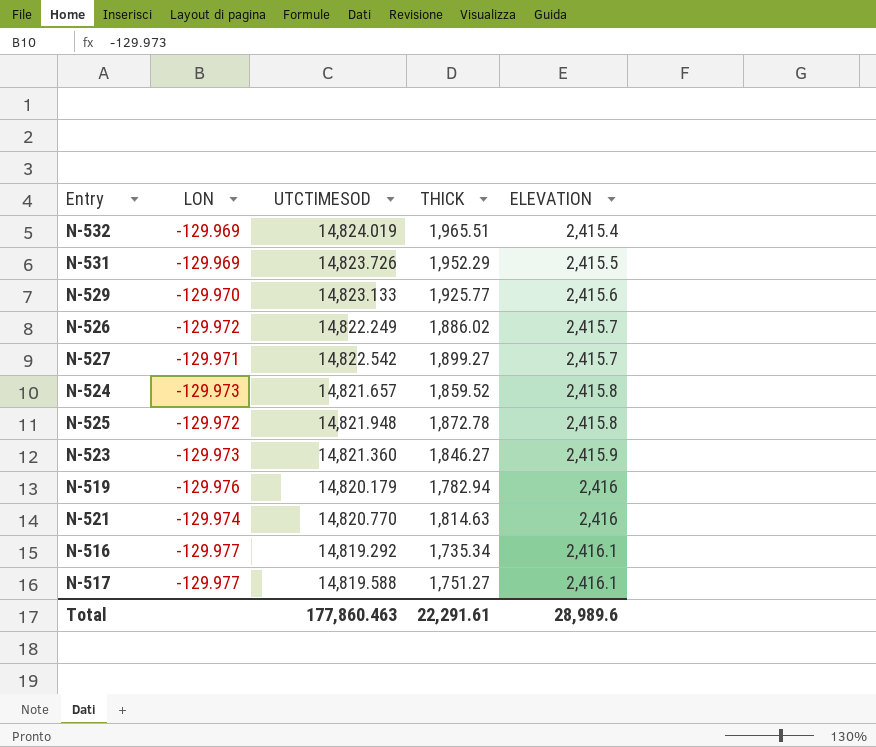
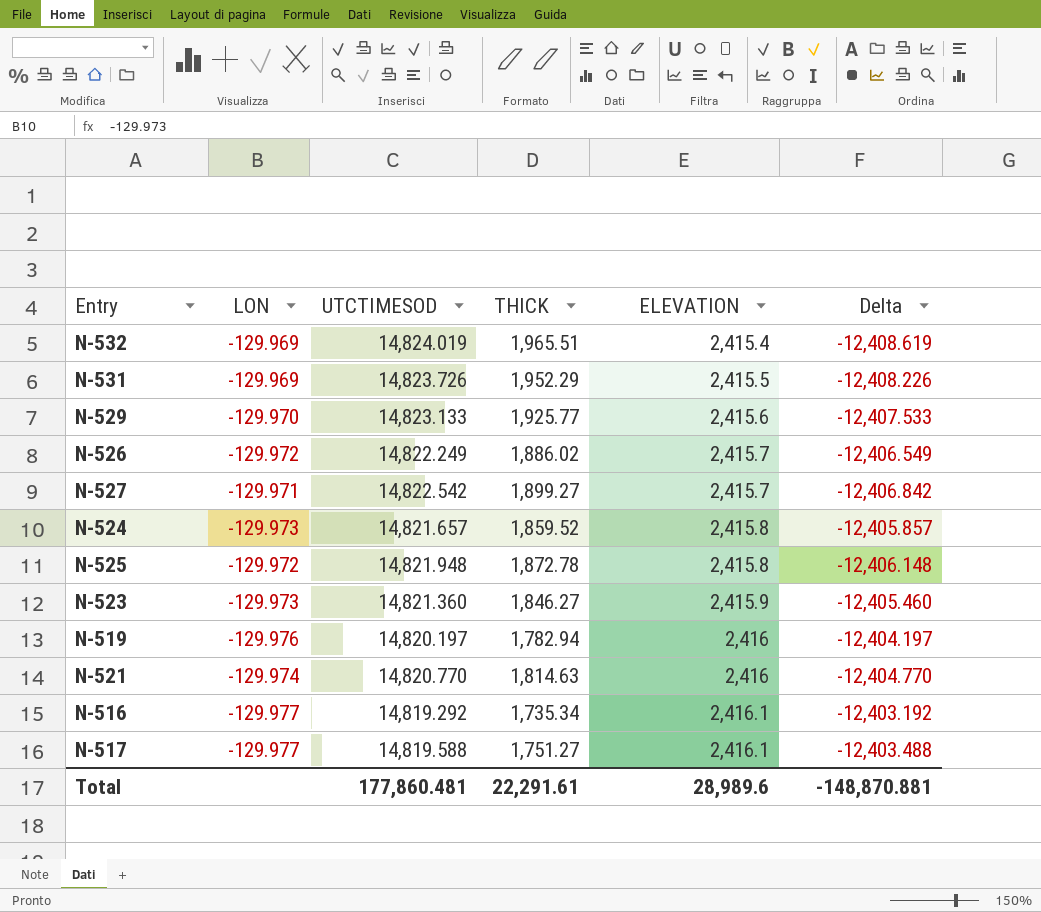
column Delta | formula: none -> [ELEVATION] - [UTCTIMESOD]
N-519 | UTCTIMESOD: 14,820.179 -> 14,820.197
Total | UTCTIMESOD: 177,860.463 -> 177,860.481

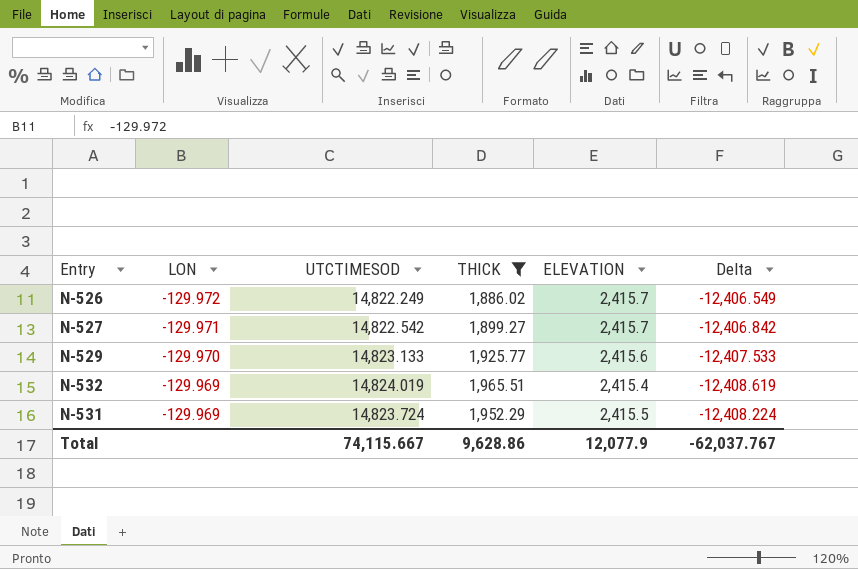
filter: none -> THICK >= 1,886.02
row order: ELEVATION ascending -> LON ascending
N-531 | UTCTIMESOD: 14,823.726 -> 14,823.724
N-531 | Delta: -12,408.226 -> -12,408.224
Total | UTCTIMESOD: 177,860.481 -> 74,115.667
Total | THICK: 22,291.61 -> 9,628.86
Total | ELEVATION: 28,989.6 -> 12,077.9
Total | Delta: -148,870.881 -> -62,037.767

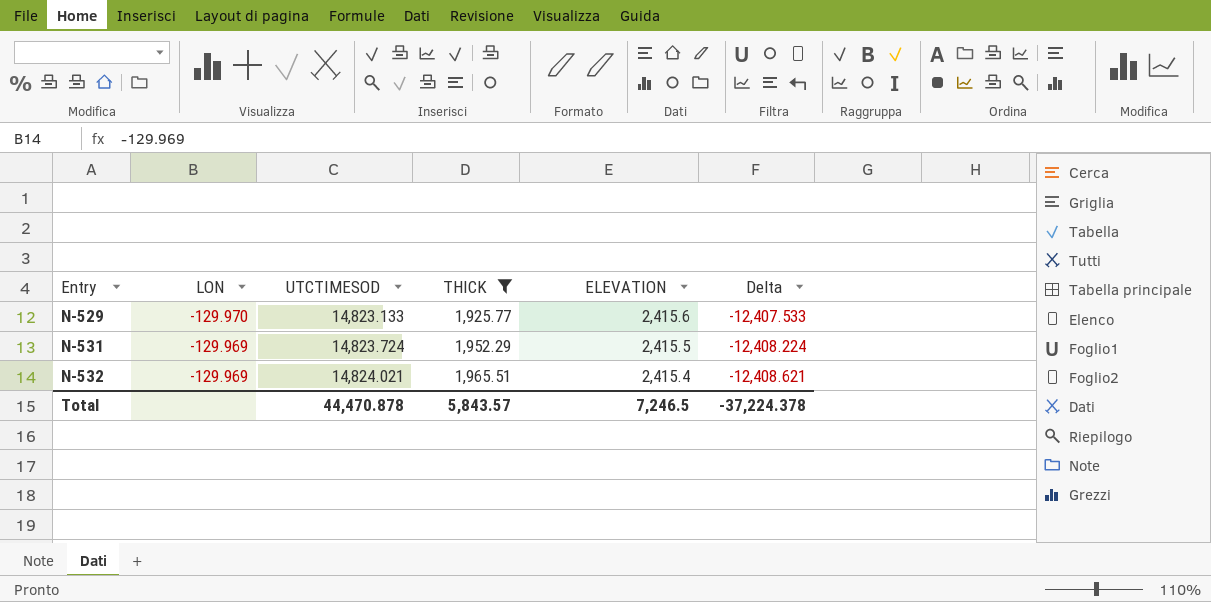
row order: LON ascending -> Entry ascending
row N-526: -129.972 | 14,822.249 | 1,886.02 | 2,415.7 | -12,406.549 -> none
row N-527: -129.971 | 14,822.542 | 1,899.27 | 2,415.7 | -12,406.842 -> none
N-532 | UTCTIMESOD: 14,824.019 -> 14,824.021
N-532 | Delta: -12,408.619 -> -12,408.621
Total | UTCTIMESOD: 74,115.667 -> 44,470.878
Total | THICK: 9,628.86 -> 5,843.57
Total | ELEVATION: 12,077.9 -> 7,246.5
Total | Delta: -62,037.767 -> -37,224.378

